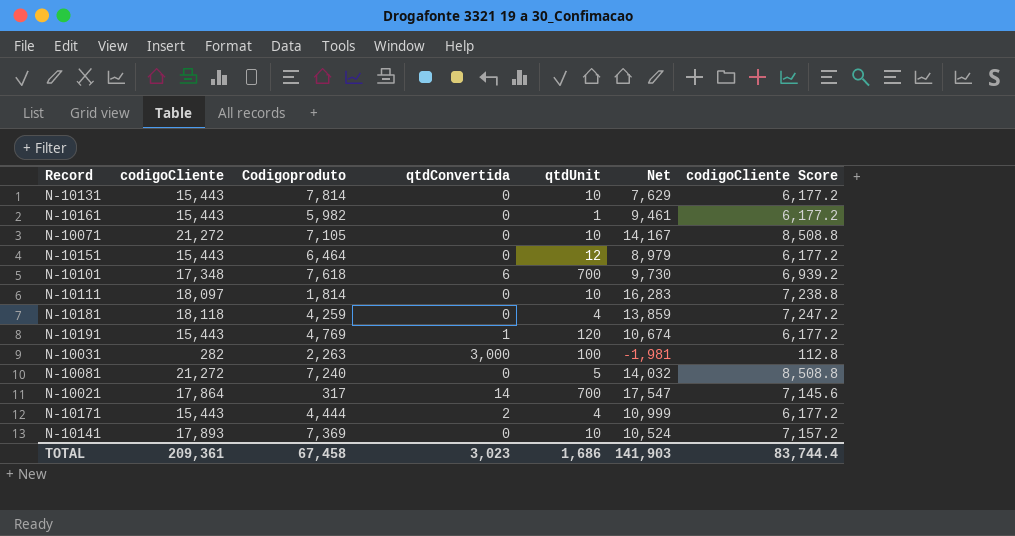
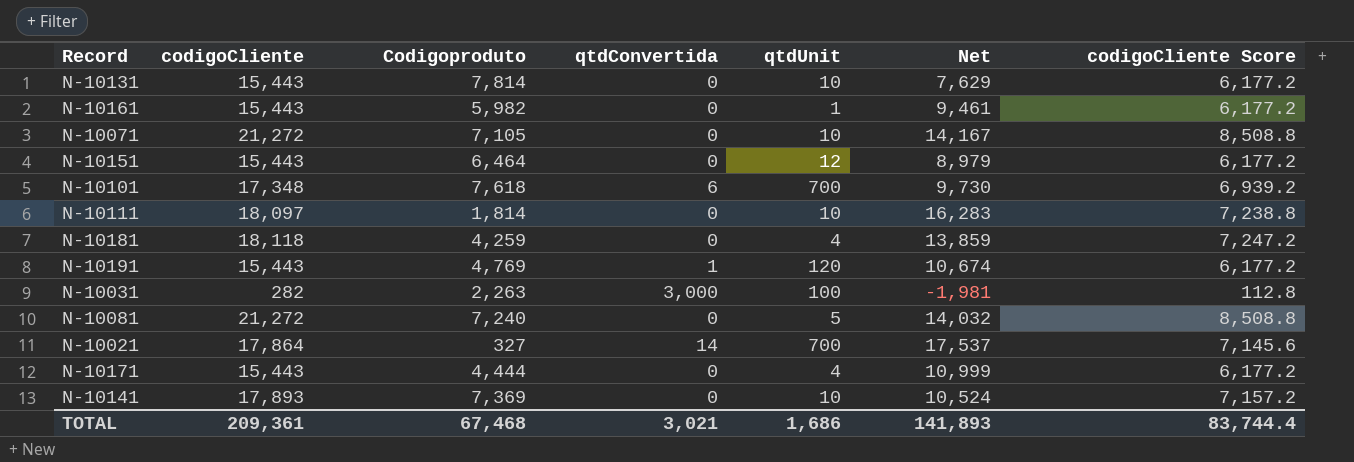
N-10021 | Codigoproduto: 317 -> 327
N-10021 | Net: 17,547 -> 17,537
N-10171 | qtdConvertida: 2 -> 0
TOTAL | Codigoproduto: 67,458 -> 67,468
TOTAL | qtdConvertida: 3,023 -> 3,021
TOTAL | Net: 141,903 -> 141,893

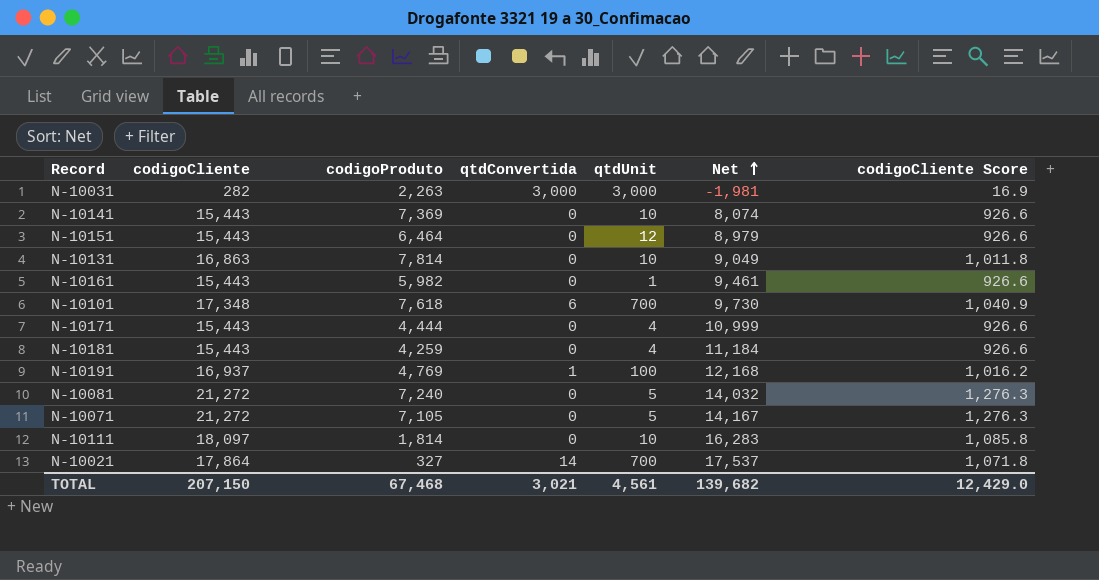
row order: none -> Net ascending
column name: Codigoproduto -> codigoProduto
column codigoCliente Score | formula: [codigoCliente] * 0.4 -> [codigoCliente] * 0.06
N-10031 | qtdUnit: 100 -> 3,000
N-10141 | codigoCliente: 17,893 -> 15,443
N-10141 | Net: 10,524 -> 8,074
N-10131 | codigoCliente: 15,443 -> 16,863
N-10131 | Net: 7,629 -> 9,049
N-10181 | codigoCliente: 18,118 -> 15,443
N-10181 | Net: 13,859 -> 11,184
N-10191 | codigoCliente: 15,443 -> 16,937
N-10191 | qtdUnit: 120 -> 100
N-10191 | Net: 10,674 -> 12,168
N-10071 | qtdUnit: 10 -> 5
TOTAL | codigoCliente: 209,361 -> 207,150
TOTAL | qtdUnit: 1,686 -> 4,561
TOTAL | Net: 141,893 -> 139,682
TOTAL | codigoCliente Score: 83,744.4 -> 12,429.0

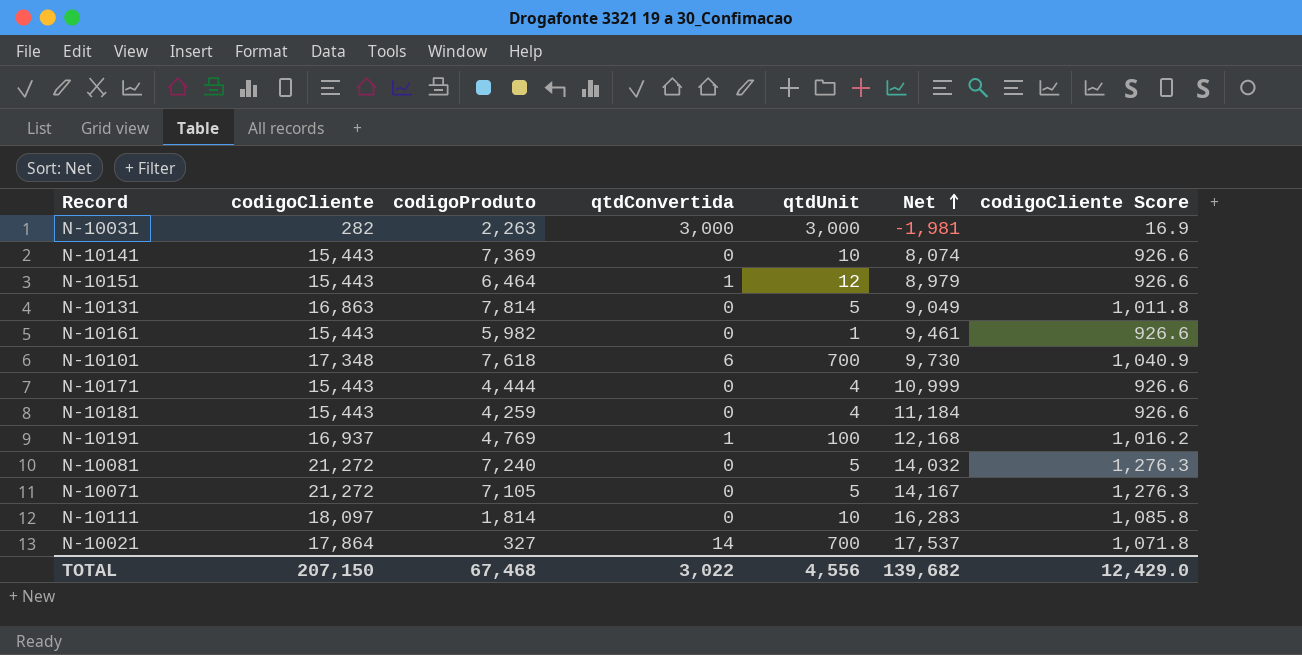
N-10151 | qtdConvertida: 0 -> 1
N-10131 | qtdUnit: 10 -> 5
TOTAL | qtdConvertida: 3,021 -> 3,022
TOTAL | qtdUnit: 4,561 -> 4,556

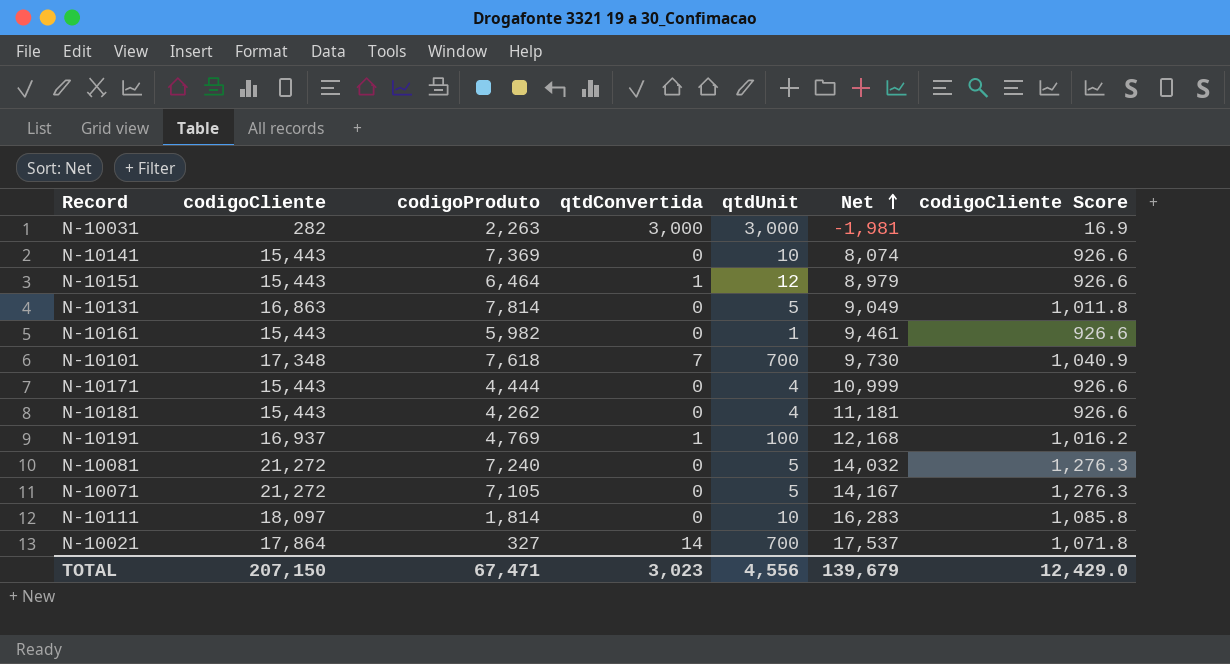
N-10101 | qtdConvertida: 6 -> 7
N-10181 | codigoProduto: 4,259 -> 4,262
N-10181 | Net: 11,184 -> 11,181
TOTAL | codigoProduto: 67,468 -> 67,471
TOTAL | qtdConvertida: 3,022 -> 3,023
TOTAL | Net: 139,682 -> 139,679

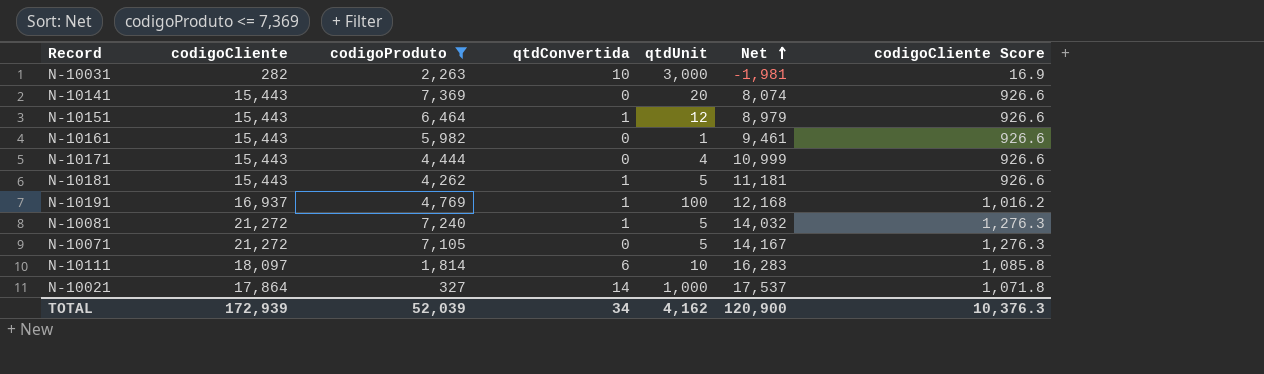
filter: none -> codigoProduto <= 7,369
N-10031 | qtdConvertida: 3,000 -> 10
N-10141 | qtdUnit: 10 -> 20
N-10181 | qtdConvertida: 0 -> 1
N-10181 | qtdUnit: 4 -> 5
N-10081 | qtdConvertida: 0 -> 1
N-10111 | qtdConvertida: 0 -> 6
N-10021 | qtdUnit: 700 -> 1,000
TOTAL | codigoCliente: 207,150 -> 172,939
TOTAL | codigoProduto: 67,471 -> 52,039
TOTAL | qtdConvertida: 3,023 -> 34
TOTAL | qtdUnit: 4,556 -> 4,162
TOTAL | Net: 139,679 -> 120,900
TOTAL | codigoCliente Score: 12,429.0 -> 10,376.3

